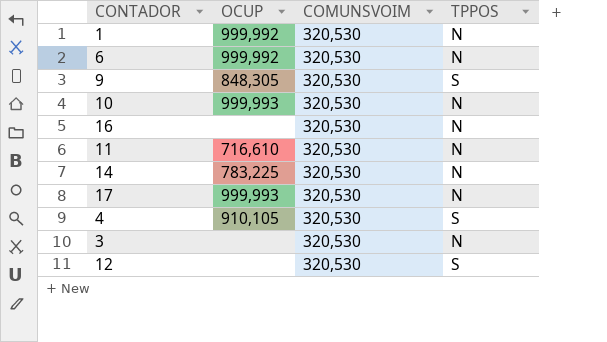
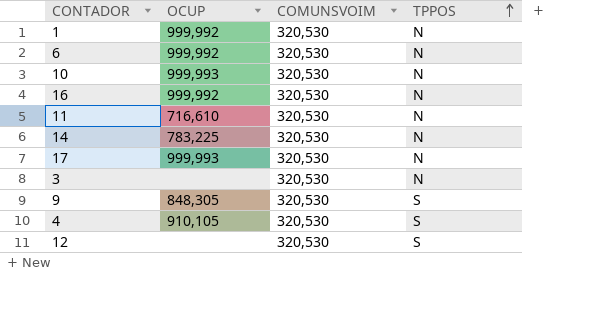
row order: none -> TPPOS ascending
16 | OCUP: none -> 999,992

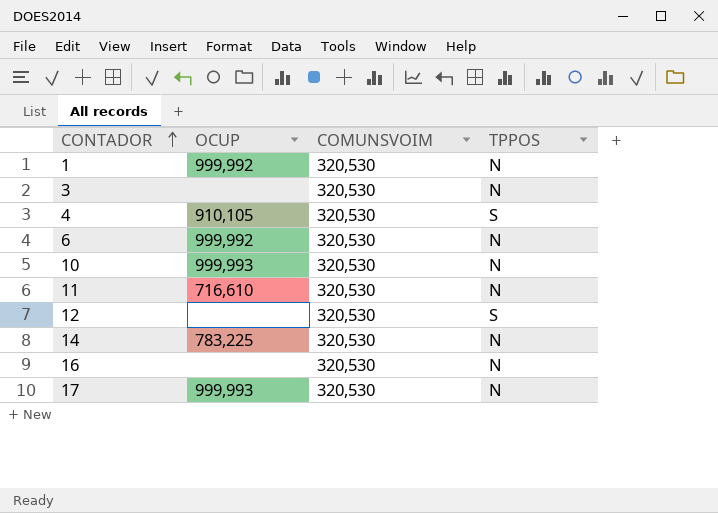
row order: TPPOS ascending -> CONTADOR ascending
row 9: 848,305 | 320,530 | S -> none
16 | OCUP: 999,992 -> none

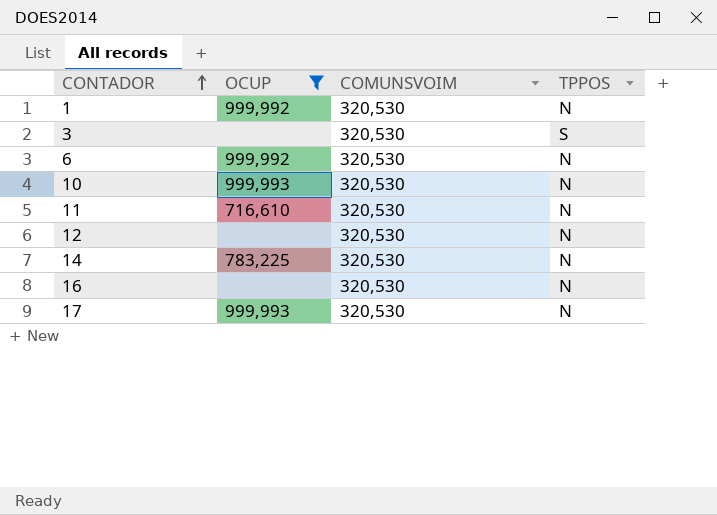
filter: none -> OCUP != 910,105
3 | TPPOS: N -> S
12 | TPPOS: S -> N

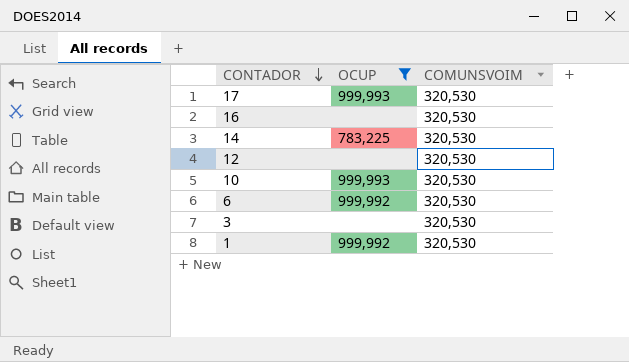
row order: CONTADOR ascending -> CONTADOR descending
column TPPOS | position: 4 -> none
row 11: 716,610 | 320,530 | N -> none

